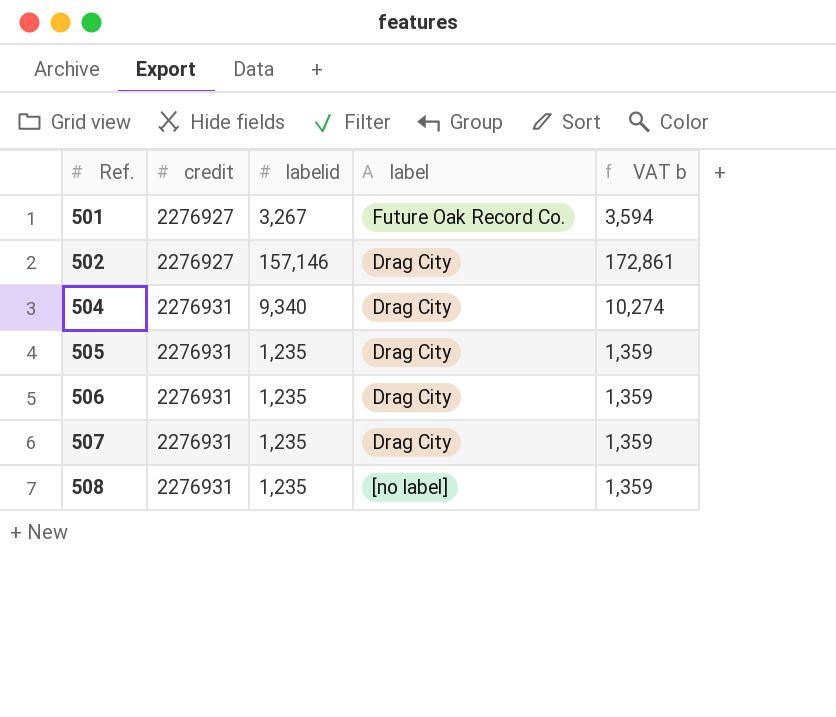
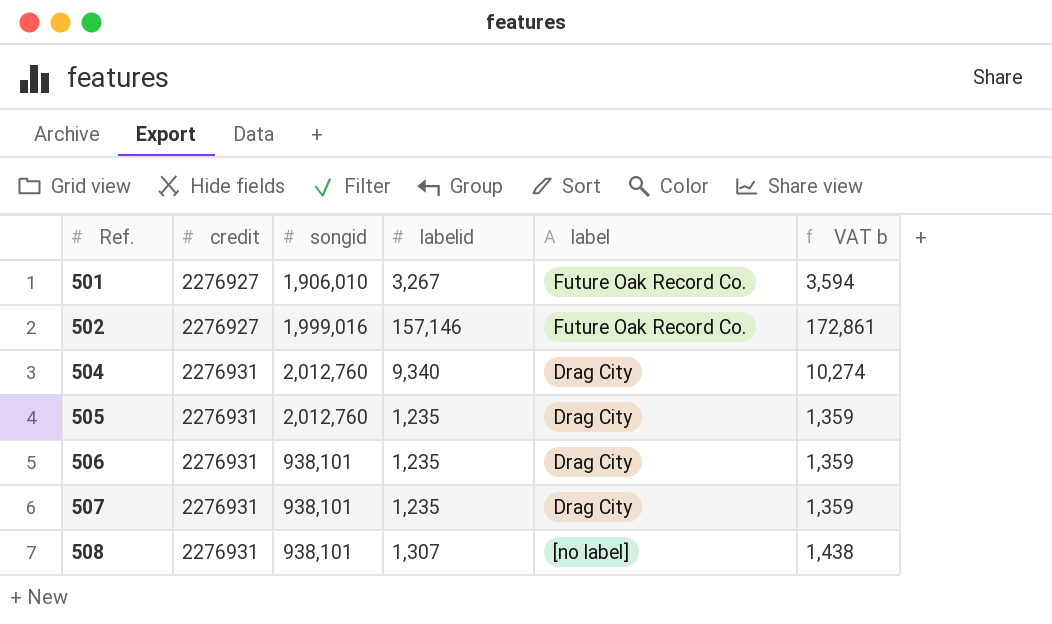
column songid | position: none -> 3
502 | label: Drag City -> Future Oak Record Co.
508 | labelid: 1,235 -> 1,307
508 | VAT b: 1,359 -> 1,438

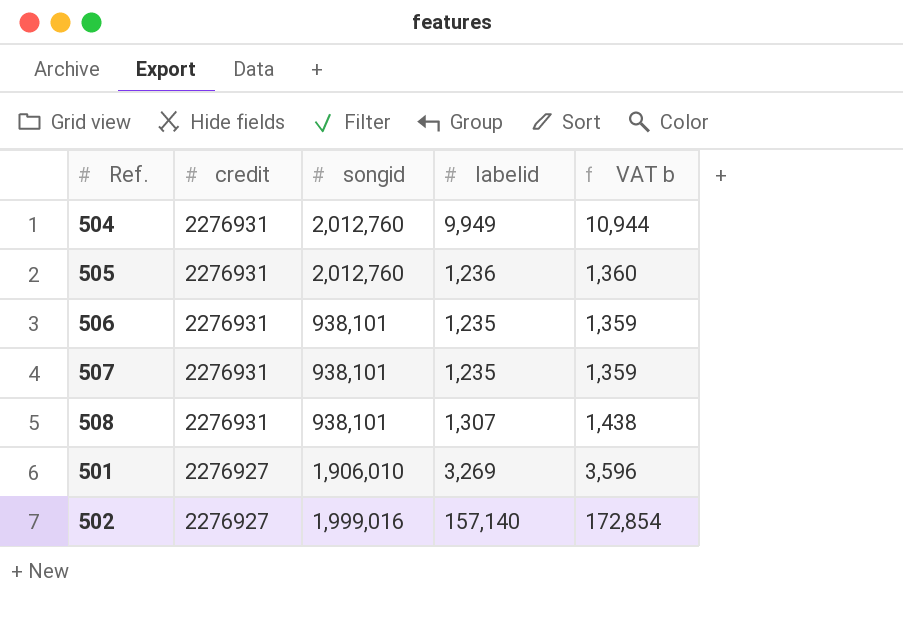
row order: Ref. ascending -> credit descending
column label | position: 5 -> none
504 | labelid: 9,340 -> 9,949
504 | VAT b: 10,274 -> 10,944
505 | labelid: 1,235 -> 1,236
505 | VAT b: 1,359 -> 1,360
501 | labelid: 3,267 -> 3,269
501 | VAT b: 3,594 -> 3,596
502 | labelid: 157,146 -> 157,140
502 | VAT b: 172,861 -> 172,854

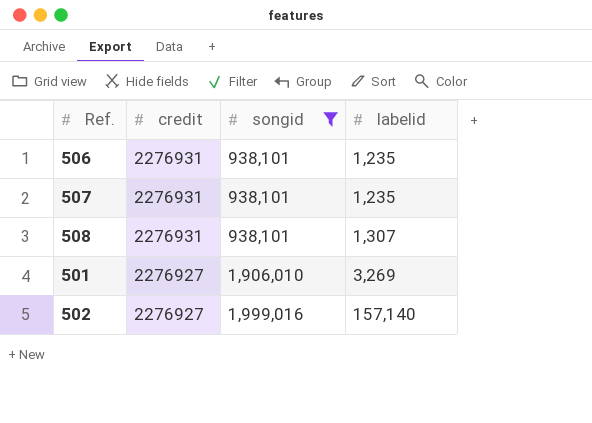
filter: none -> songid != 2,012,760
column VAT b | formula: [labelid] * 1.1 -> none

